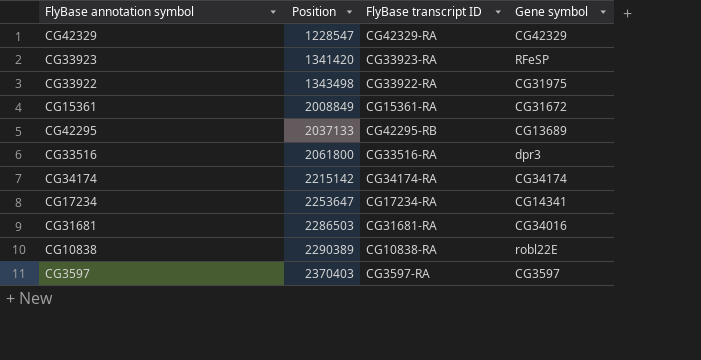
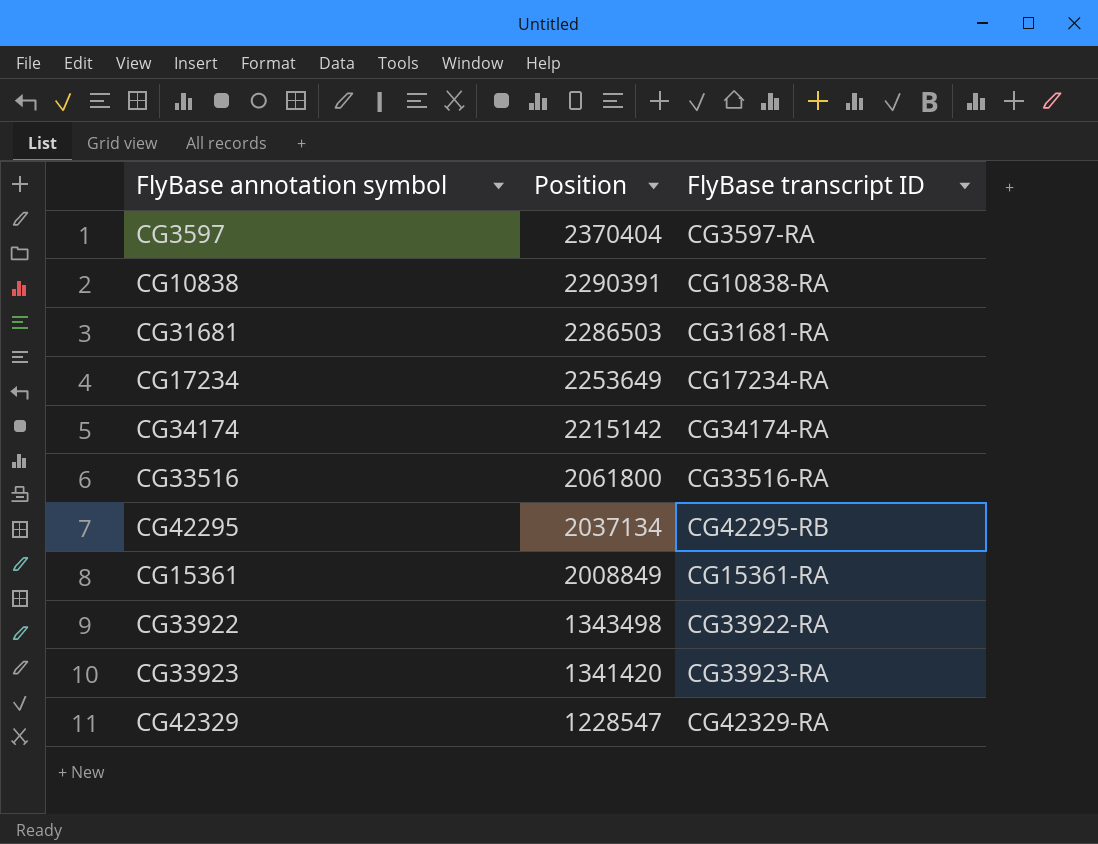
row order: Position ascending -> Position descending
column Gene symbol | position: 4 -> none
CG3597 | Position: 2370403 -> 2370404
CG10838 | Position: 2290389 -> 2290391
CG17234 | Position: 2253647 -> 2253649
CG42295 | Position: 2037133 -> 2037134

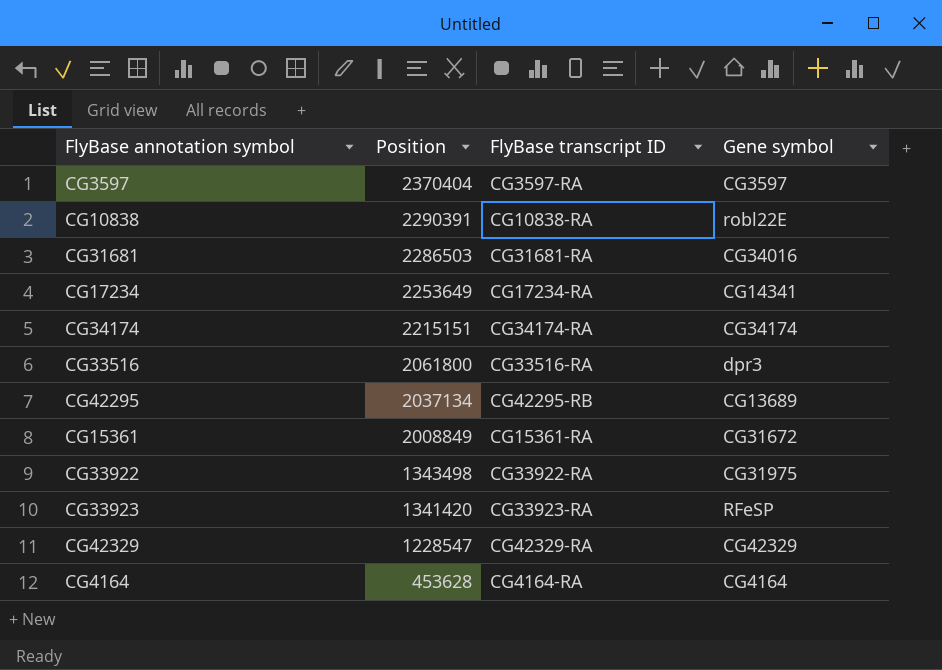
column Gene symbol | position: none -> 4
CG34174 | Position: 2215142 -> 2215151
row CG4164: none -> 453628 | CG4164-RA | CG4164

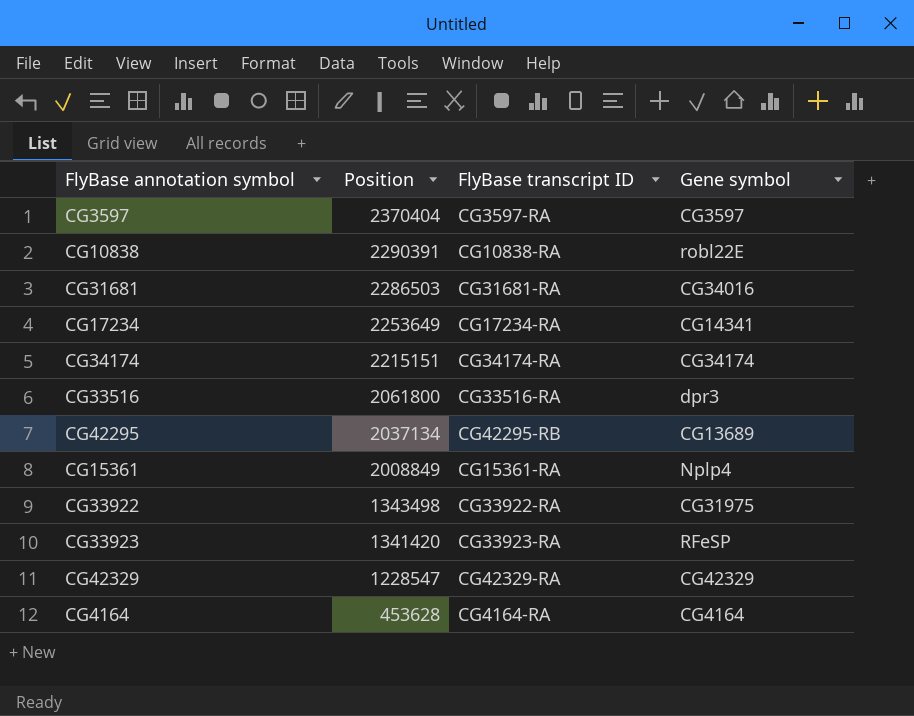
CG15361 | Gene symbol: CG31672 -> Nplp4

